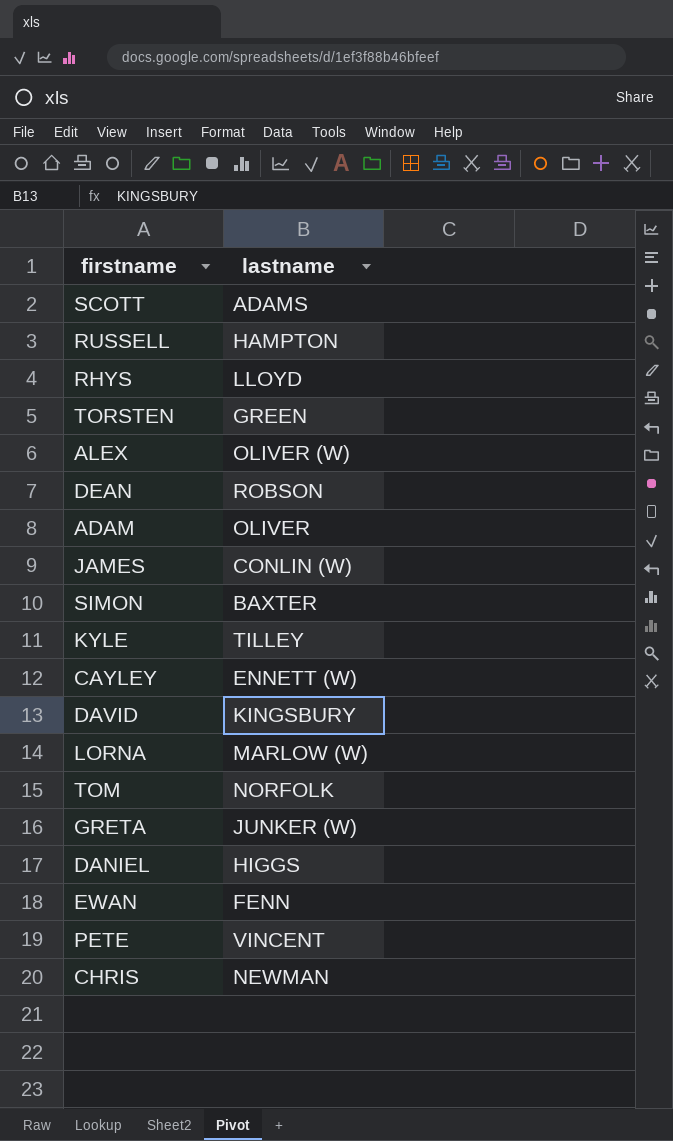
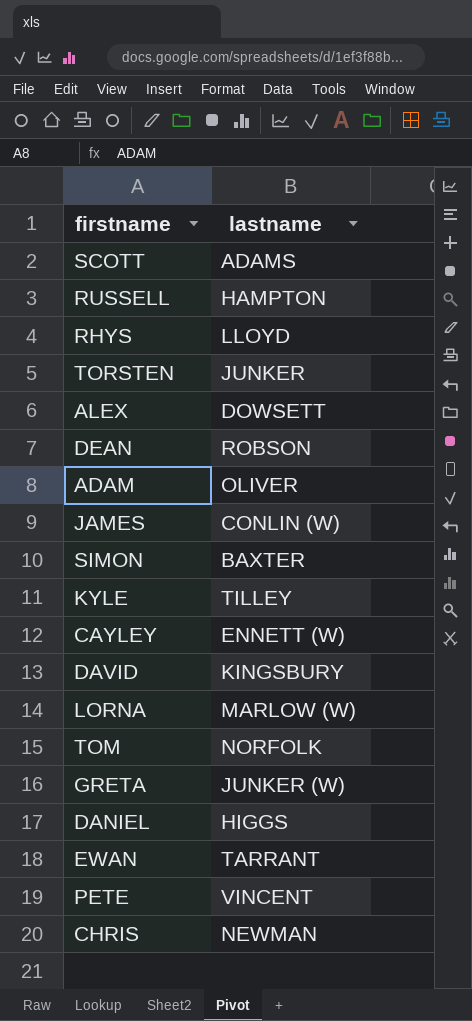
TORSTEN | lastname: GREEN -> JUNKER
ALEX | lastname: OLIVER (W) -> DOWSETT
EWAN | lastname: FENN -> TARRANT

